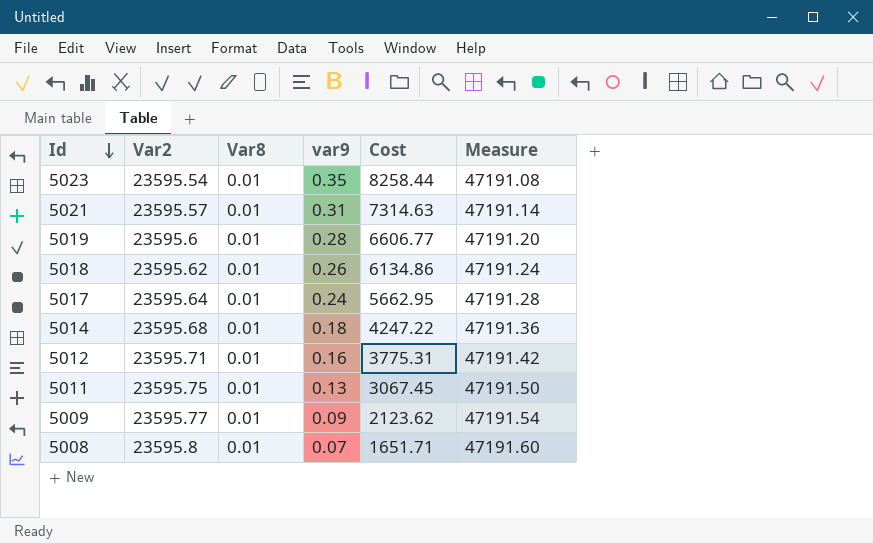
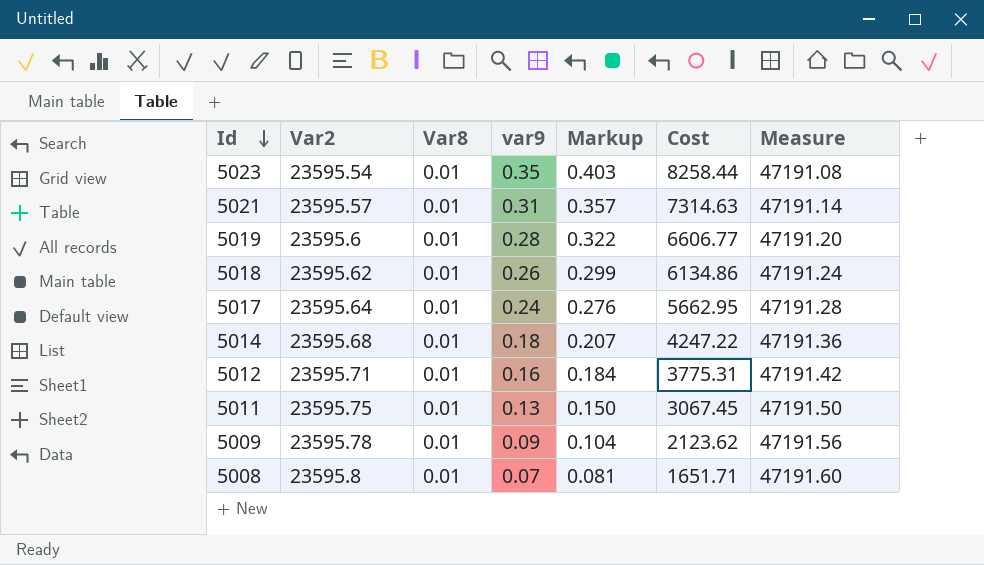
column Markup | formula: none -> [var9] * 1.15
5009 | Var2: 23595.77 -> 23595.78
5009 | Measure: 47191.54 -> 47191.56

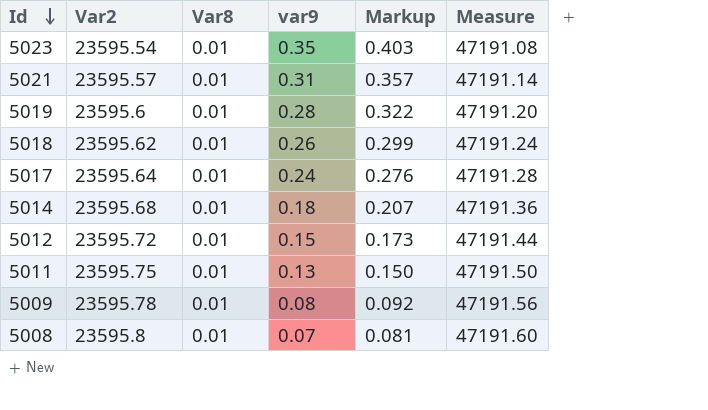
column Cost | formula: [Var2] * [var9] -> none
5012 | Var2: 23595.71 -> 23595.72
5012 | var9: 0.16 -> 0.15
5012 | Markup: 0.184 -> 0.173
5012 | Measure: 47191.42 -> 47191.44
5009 | var9: 0.09 -> 0.08
5009 | Markup: 0.104 -> 0.092

